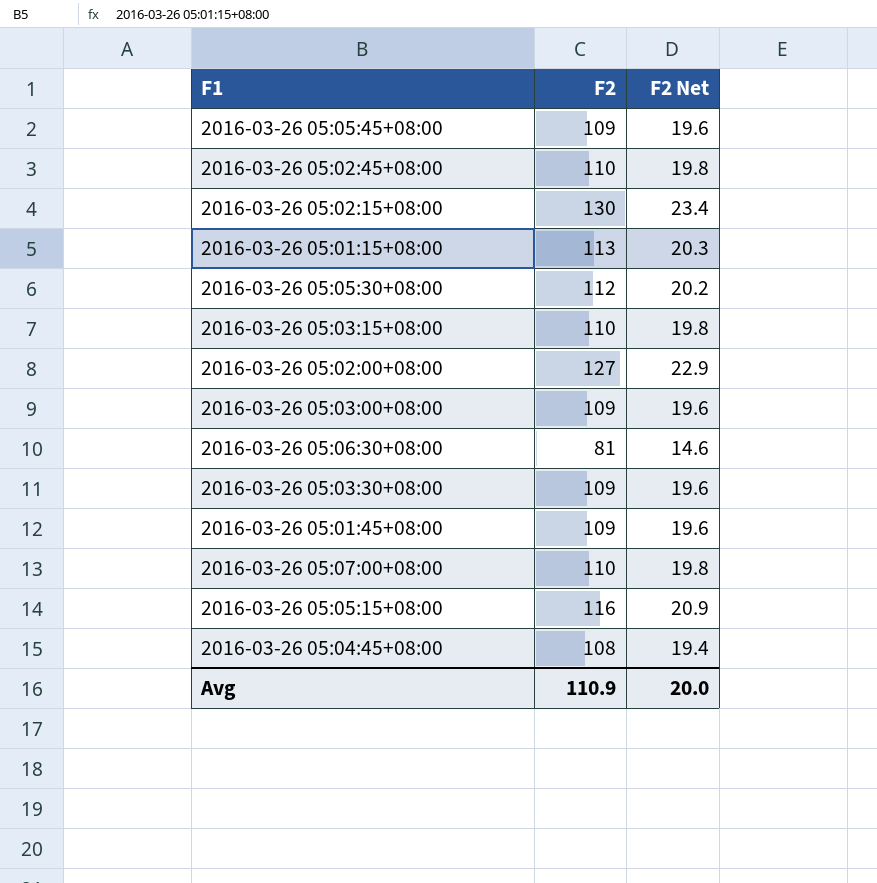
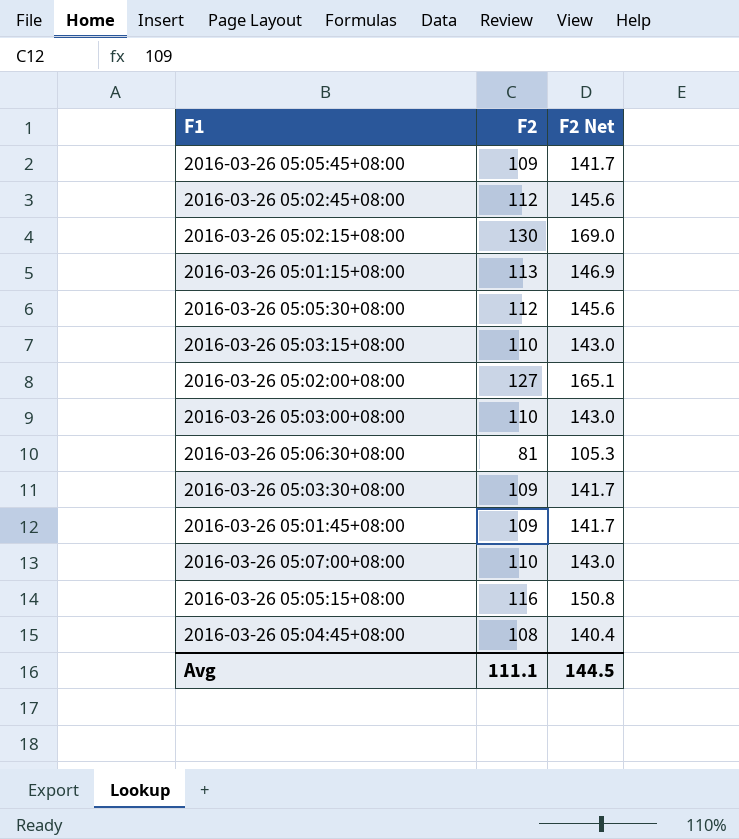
column F2 Net | formula: [F2] * 0.18 -> [F2] * 1.3
2016-03-26 05:02:45+08:00 | F2: 110 -> 112
2016-03-26 05:03:00+08:00 | F2: 109 -> 110
Avg | F2: 110.9 -> 111.1
Avg | F2 Net: 20.0 -> 144.5

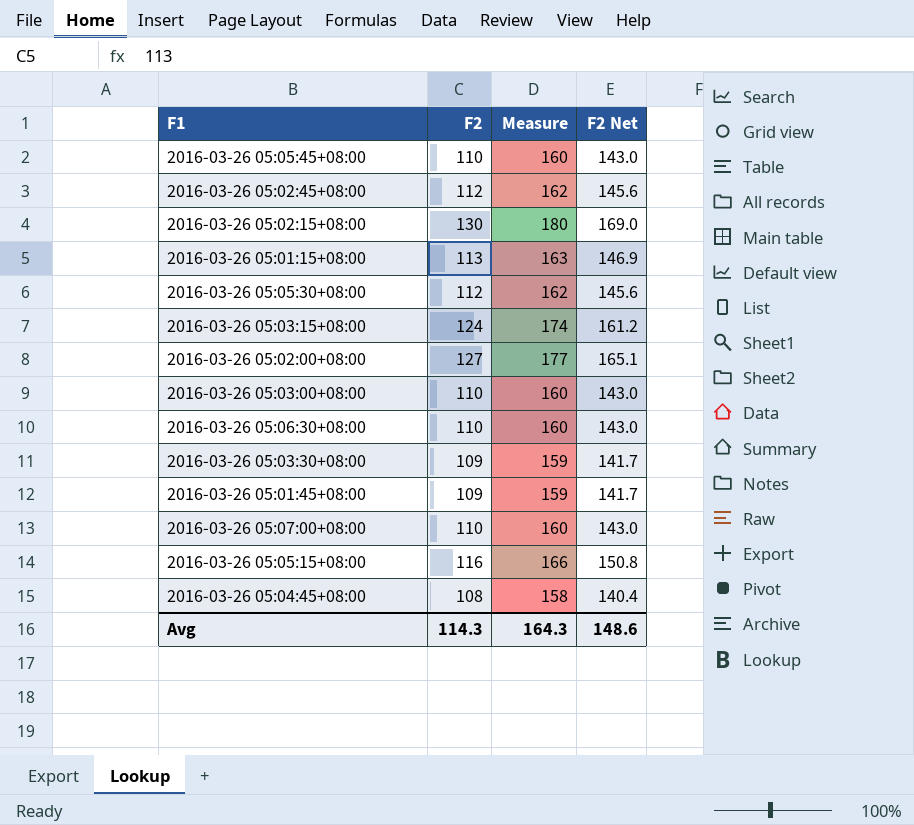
column Measure | formula: none -> [F2] + 50
2016-03-26 05:05:45+08:00 | F2: 109 -> 110
2016-03-26 05:05:45+08:00 | F2 Net: 141.7 -> 143.0
2016-03-26 05:03:15+08:00 | F2: 110 -> 124
2016-03-26 05:03:15+08:00 | F2 Net: 143.0 -> 161.2
2016-03-26 05:06:30+08:00 | F2: 81 -> 110
2016-03-26 05:06:30+08:00 | F2 Net: 105.3 -> 143.0
Avg | F2: 111.1 -> 114.3
Avg | F2 Net: 144.5 -> 148.6

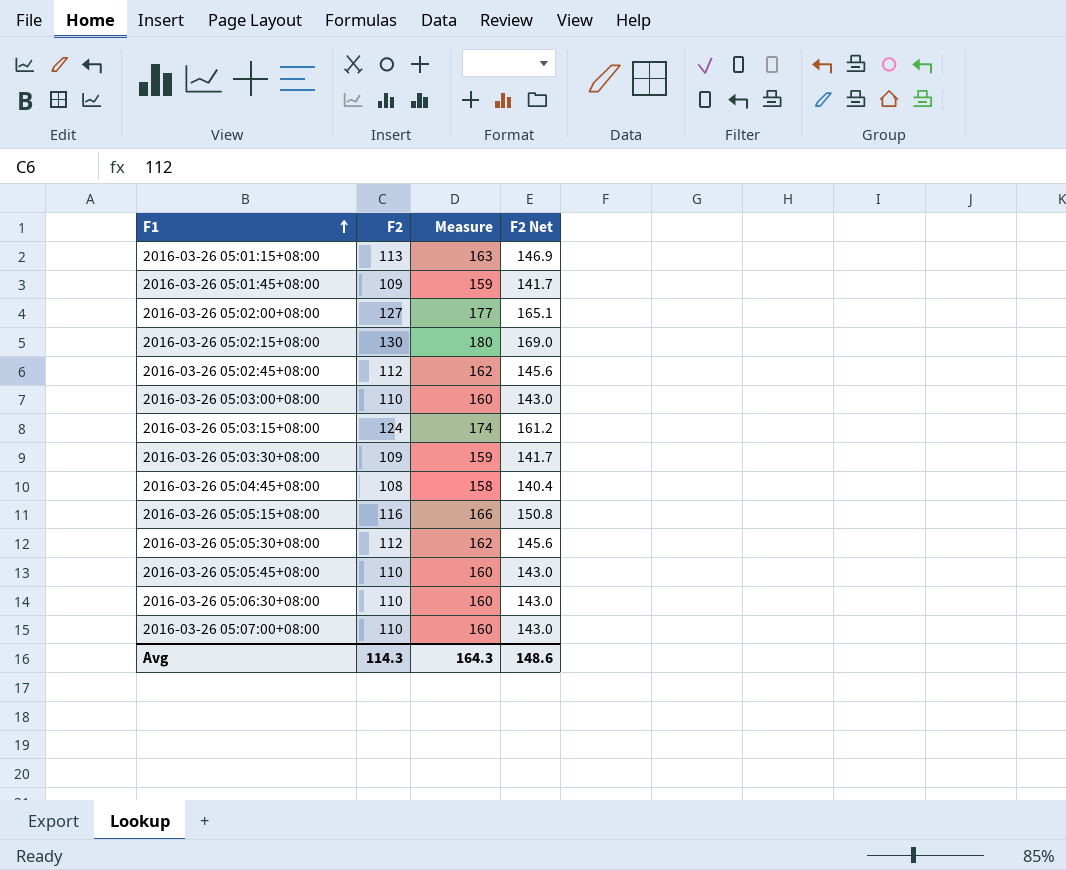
row order: none -> F1 ascending

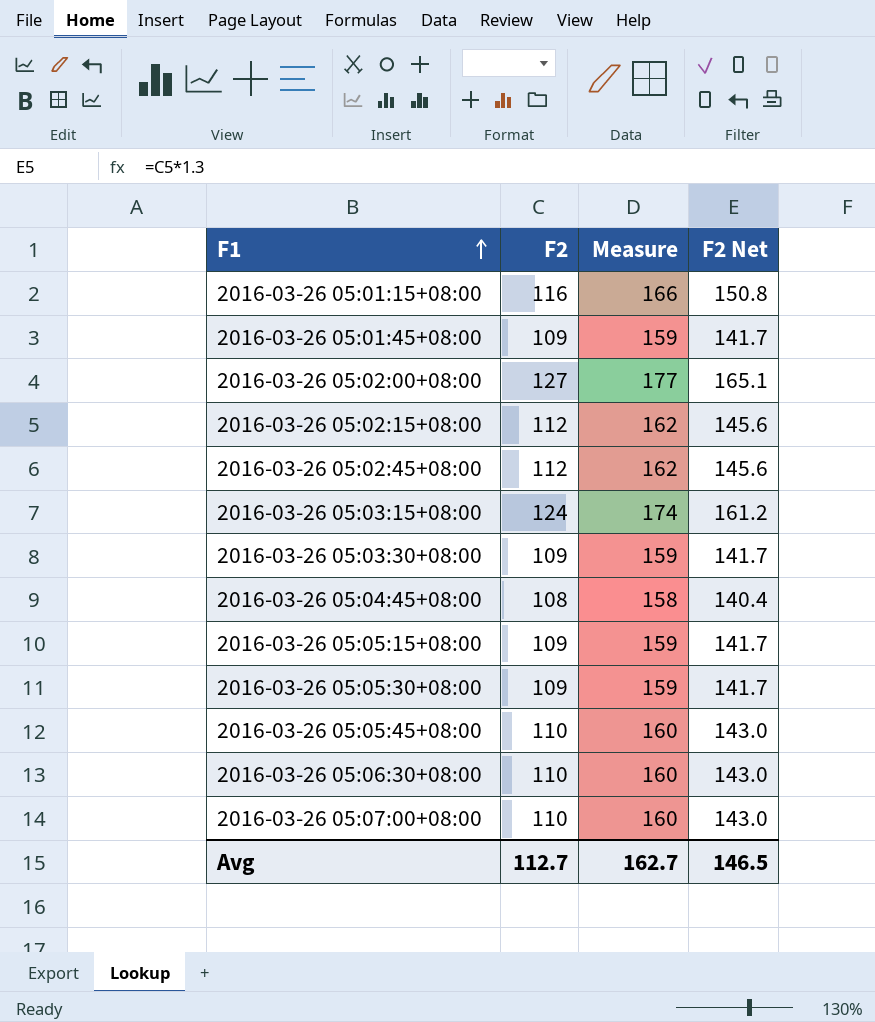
row 2016-03-26 05:03:00+08:00: 110 | 160 | 143.0 -> none
2016-03-26 05:01:15+08:00 | F2: 113 -> 116
2016-03-26 05:01:15+08:00 | Measure: 163 -> 166
2016-03-26 05:01:15+08:00 | F2 Net: 146.9 -> 150.8
2016-03-26 05:02:15+08:00 | F2: 130 -> 112
2016-03-26 05:02:15+08:00 | Measure: 180 -> 162
2016-03-26 05:02:15+08:00 | F2 Net: 169.0 -> 145.6
2016-03-26 05:05:15+08:00 | F2: 116 -> 109
2016-03-26 05:05:15+08:00 | Measure: 166 -> 159
2016-03-26 05:05:15+08:00 | F2 Net: 150.8 -> 141.7
2016-03-26 05:05:30+08:00 | F2: 112 -> 109
2016-03-26 05:05:30+08:00 | Measure: 162 -> 159
2016-03-26 05:05:30+08:00 | F2 Net: 145.6 -> 141.7
Avg | F2: 114.3 -> 112.7
Avg | Measure: 164.3 -> 162.7
Avg | F2 Net: 148.6 -> 146.5

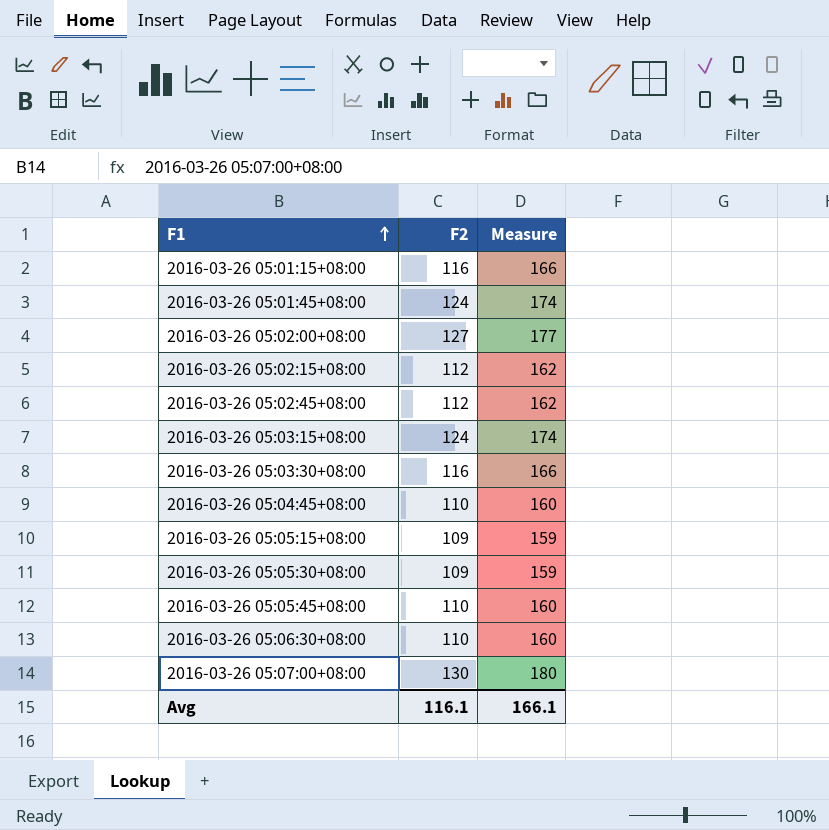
column F2 Net | formula: [F2] * 1.3 -> none
2016-03-26 05:01:45+08:00 | F2: 109 -> 124
2016-03-26 05:01:45+08:00 | Measure: 159 -> 174
2016-03-26 05:03:30+08:00 | F2: 109 -> 116
2016-03-26 05:03:30+08:00 | Measure: 159 -> 166
2016-03-26 05:04:45+08:00 | F2: 108 -> 110
2016-03-26 05:04:45+08:00 | Measure: 158 -> 160
2016-03-26 05:07:00+08:00 | F2: 110 -> 130
2016-03-26 05:07:00+08:00 | Measure: 160 -> 180
Avg | F2: 112.7 -> 116.1
Avg | Measure: 162.7 -> 166.1

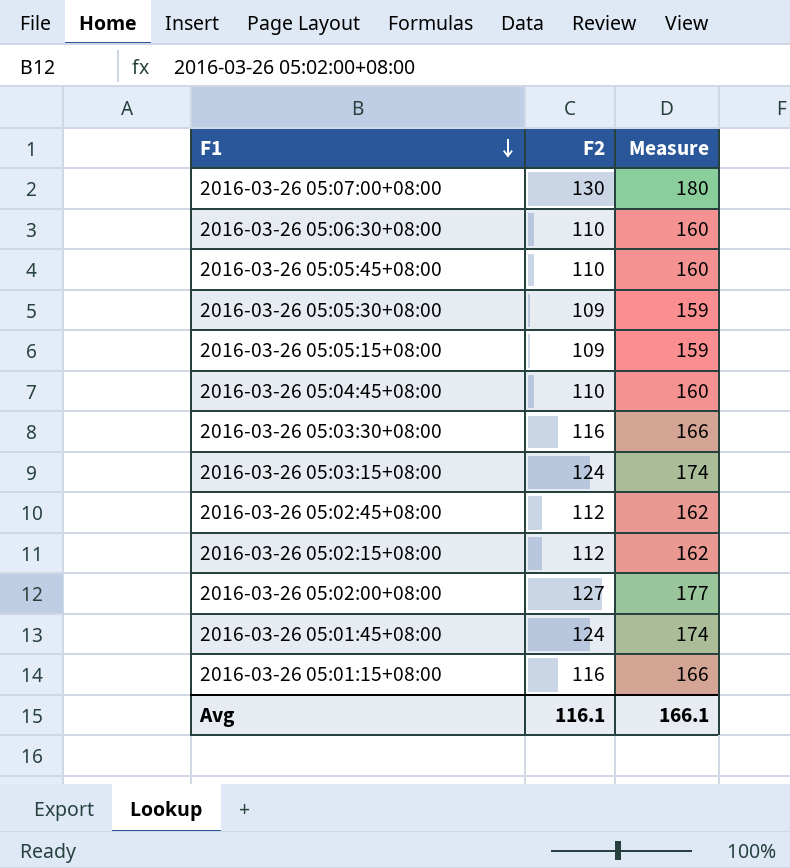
row order: F1 ascending -> F1 descending

